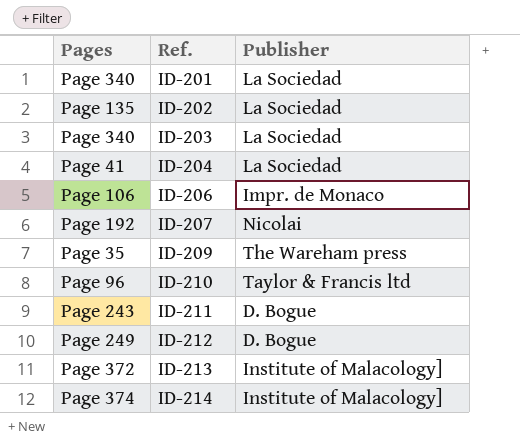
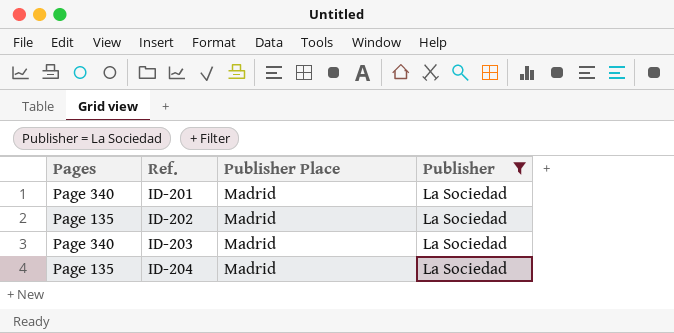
filter: none -> Publisher = La Sociedad
column Publisher Place | position: none -> 3
ID-204 | Pages: Page 41 -> Page 135

